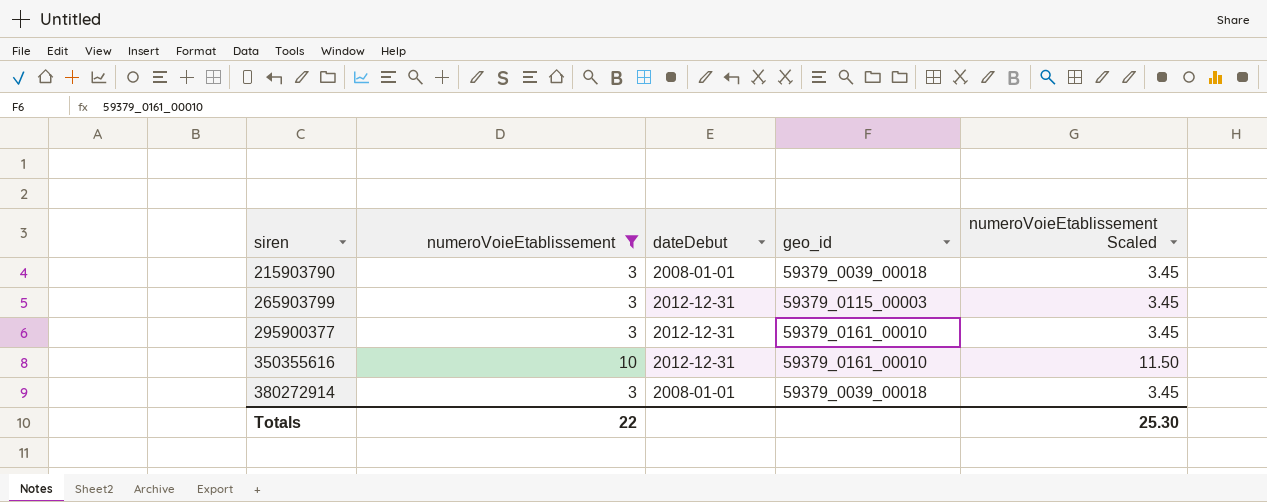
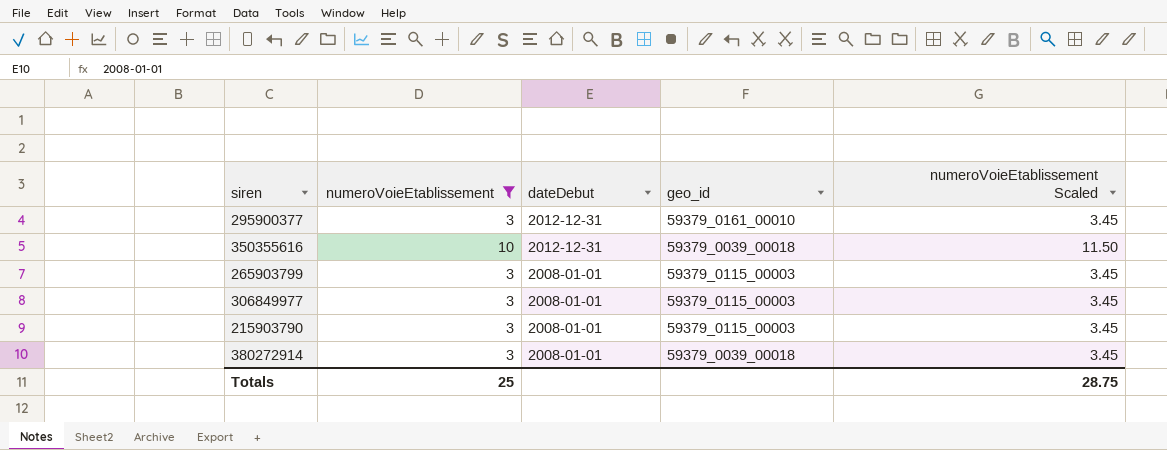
row order: siren ascending -> dateDebut descending
350355616 | geo_id: 59379_0161_00010 -> 59379_0039_00018
265903799 | dateDebut: 2012-12-31 -> 2008-01-01
row 306849977: none -> 3 | 2008-01-01 | 59379_0115_00003 | 3.45
215903790 | geo_id: 59379_0039_00018 -> 59379_0115_00003
Totals | numeroVoieEtablissement: 22 -> 25
Totals | numeroVoieEtablissement Scaled: 25.30 -> 28.75

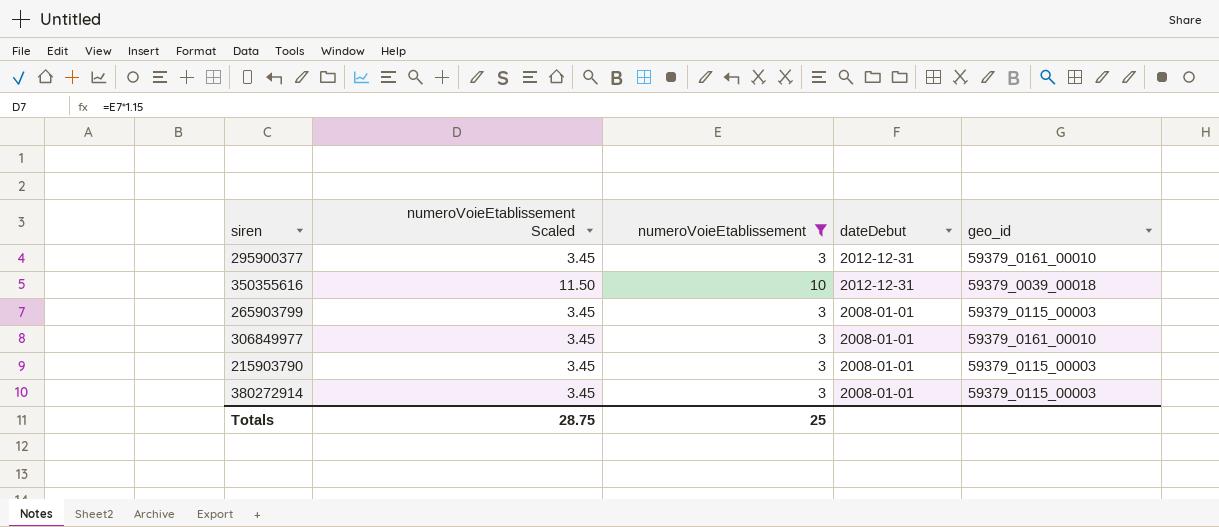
column numeroVoieEtablissement Scaled | position: 5 -> 2
306849977 | geo_id: 59379_0115_00003 -> 59379_0161_00010
380272914 | geo_id: 59379_0039_00018 -> 59379_0115_00003

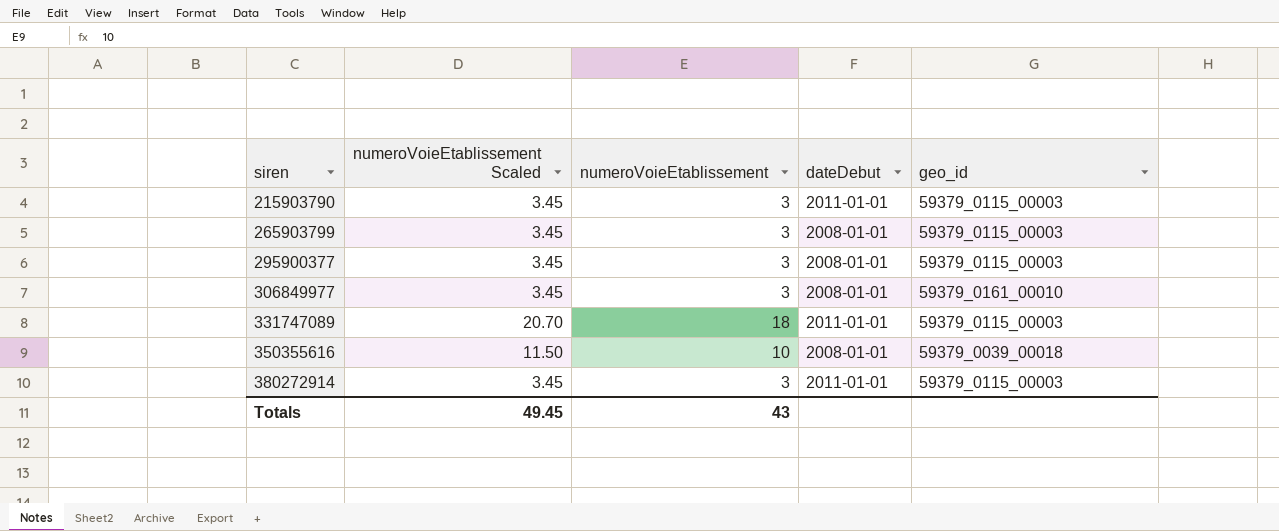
filter: numeroVoieEtablissement != 18 -> none
row order: dateDebut descending -> siren ascending
215903790 | dateDebut: 2008-01-01 -> 2011-01-01
295900377 | dateDebut: 2012-12-31 -> 2008-01-01
295900377 | geo_id: 59379_0161_00010 -> 59379_0115_00003
350355616 | dateDebut: 2012-12-31 -> 2008-01-01
380272914 | dateDebut: 2008-01-01 -> 2011-01-01
Totals | numeroVoieEtablissement Scaled: 28.75 -> 49.45
Totals | numeroVoieEtablissement: 25 -> 43

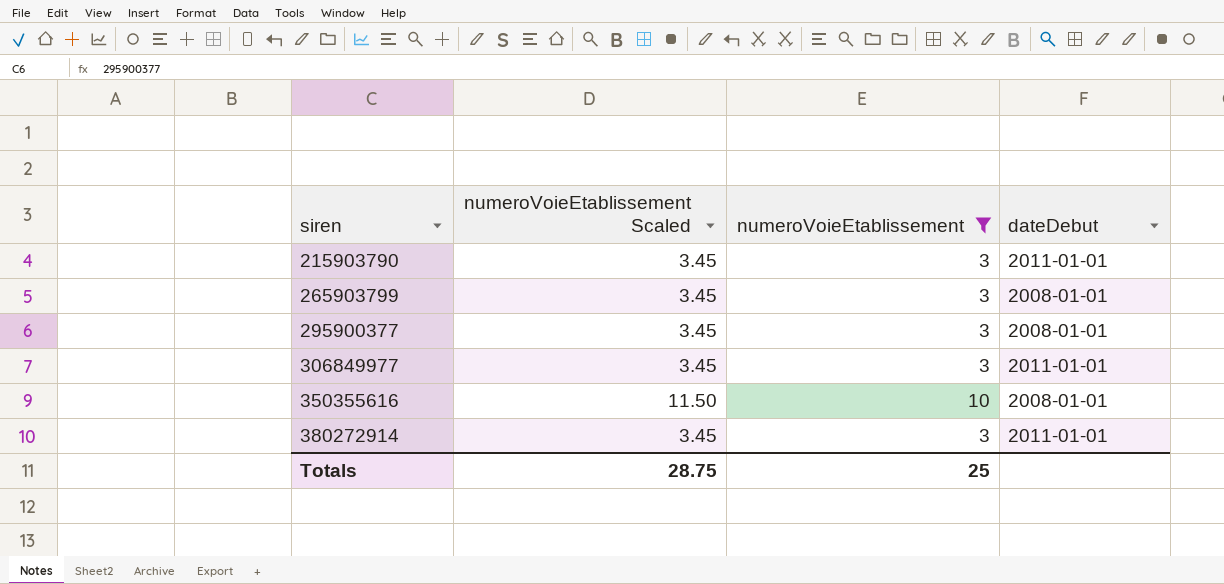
filter: none -> numeroVoieEtablissement != 18
column geo_id | position: 5 -> none
306849977 | dateDebut: 2008-01-01 -> 2011-01-01
Totals | numeroVoieEtablissement Scaled: 49.45 -> 28.75
Totals | numeroVoieEtablissement: 43 -> 25

